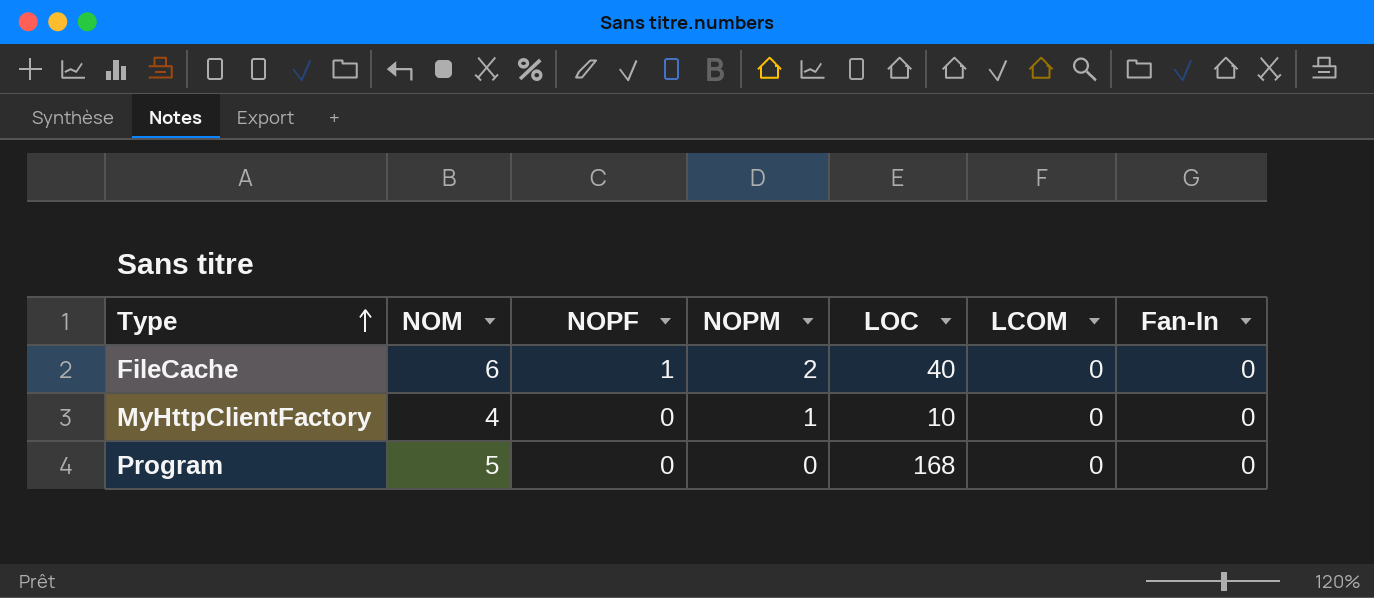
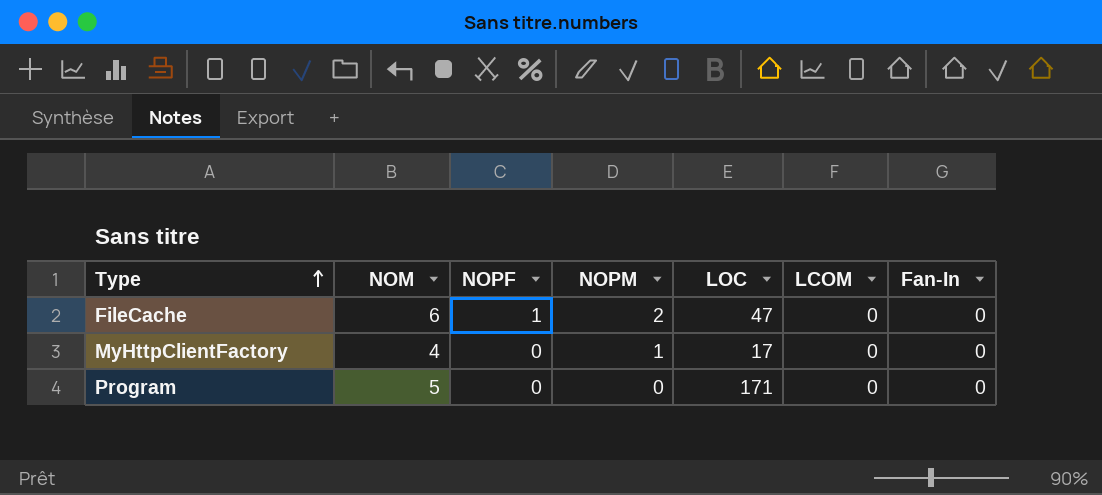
FileCache | LOC: 40 -> 47
MyHttpClientFactory | LOC: 10 -> 17
Program | LOC: 168 -> 171

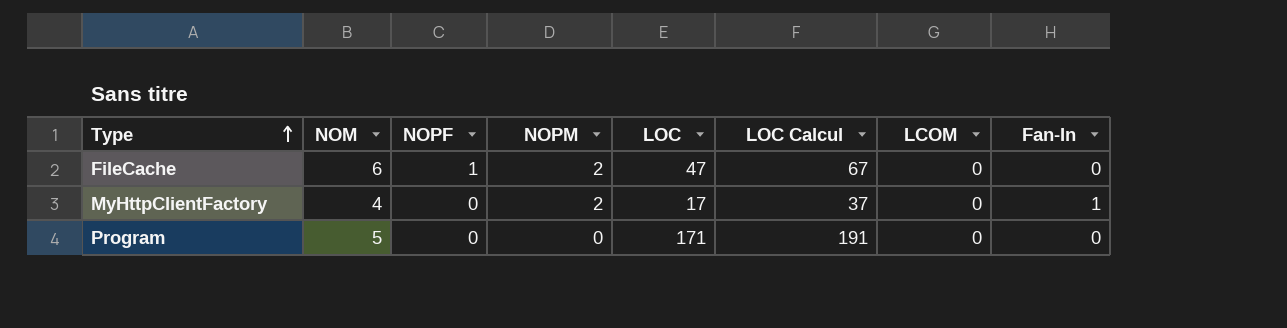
column LOC Calcul | formula: none -> [LOC] + 20
MyHttpClientFactory | NOPM: 1 -> 2
MyHttpClientFactory | Fan-In: 0 -> 1

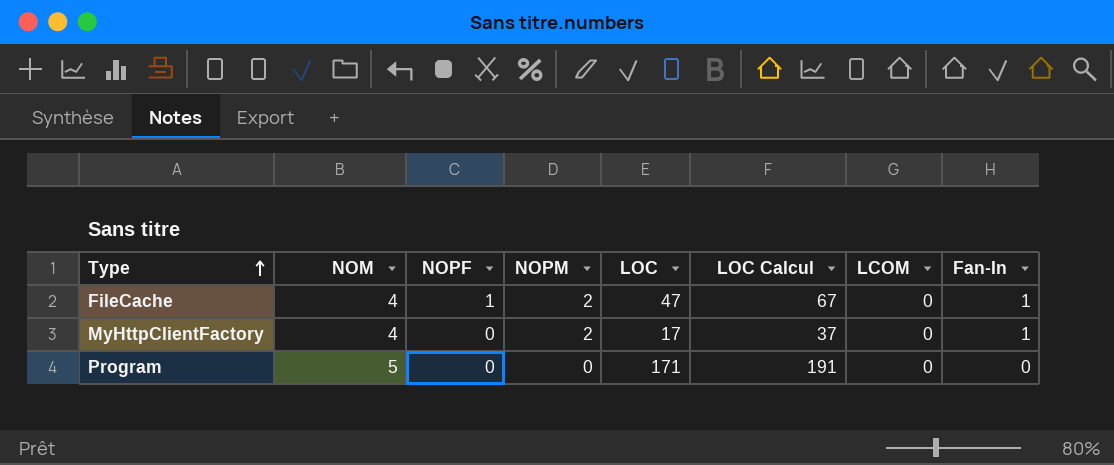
FileCache | NOM: 6 -> 4
FileCache | Fan-In: 0 -> 1

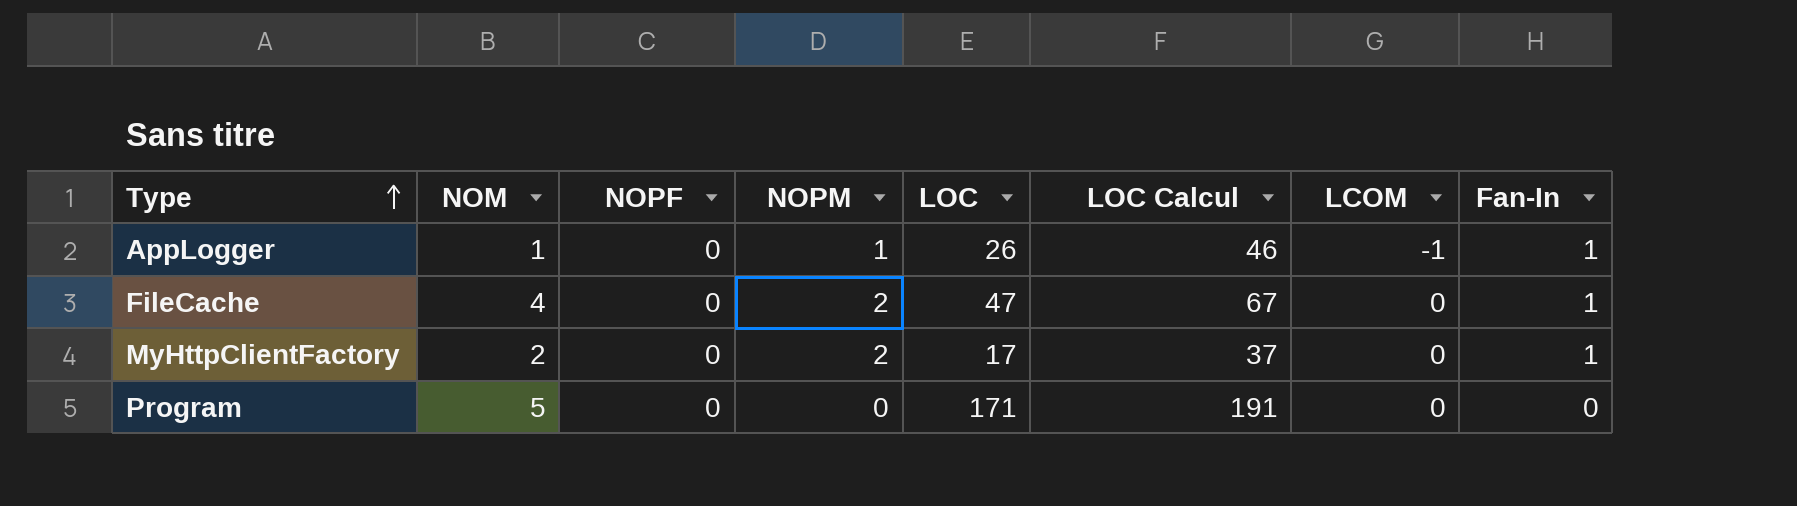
row AppLogger: none -> 1 | 0 | 1 | 26 | 46 | -1 | 1
FileCache | NOPF: 1 -> 0
MyHttpClientFactory | NOM: 4 -> 2

